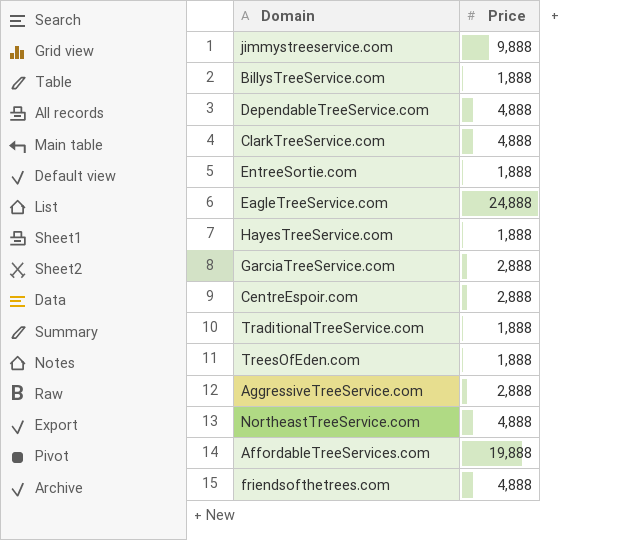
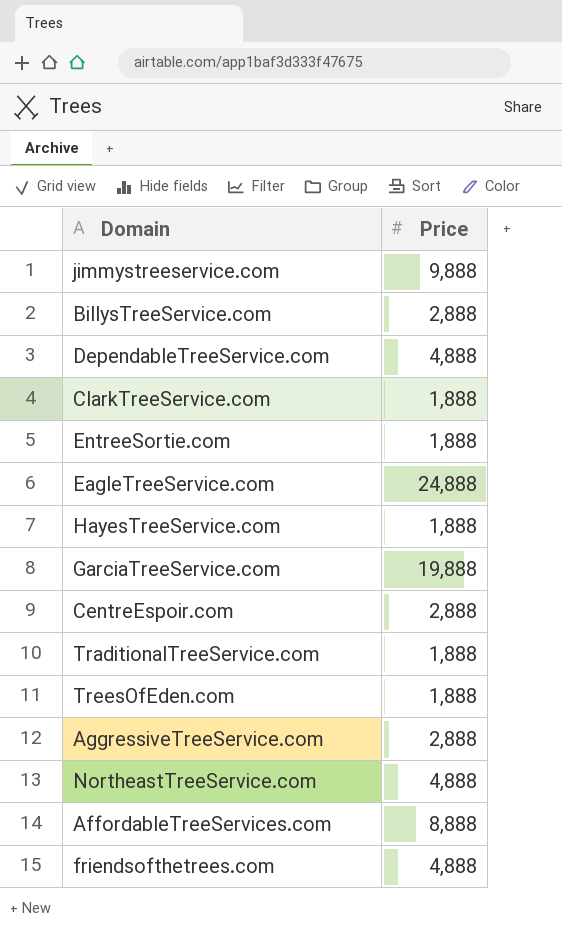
BillysTreeService.com | Price: 1,888 -> 2,888
ClarkTreeService.com | Price: 4,888 -> 1,888
GarciaTreeService.com | Price: 2,888 -> 19,888
AffordableTreeServices.com | Price: 19,888 -> 8,888

